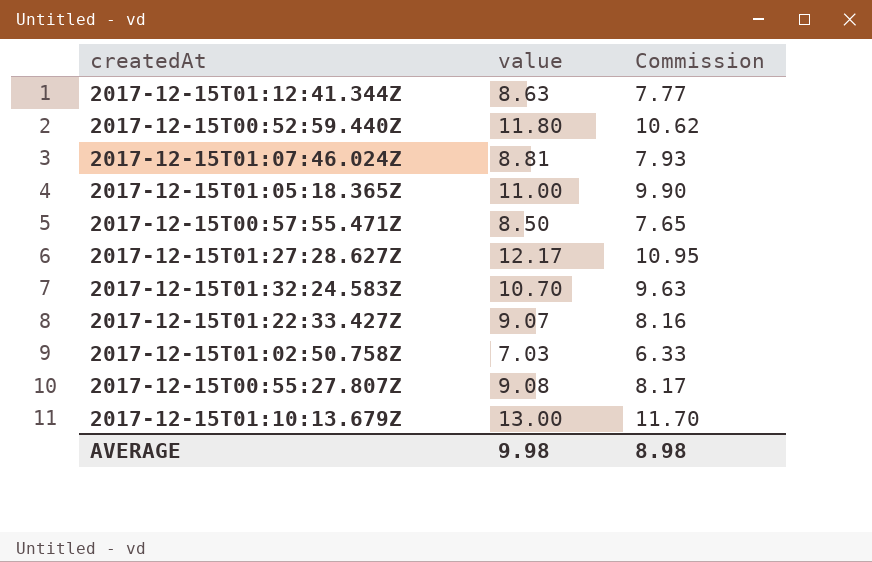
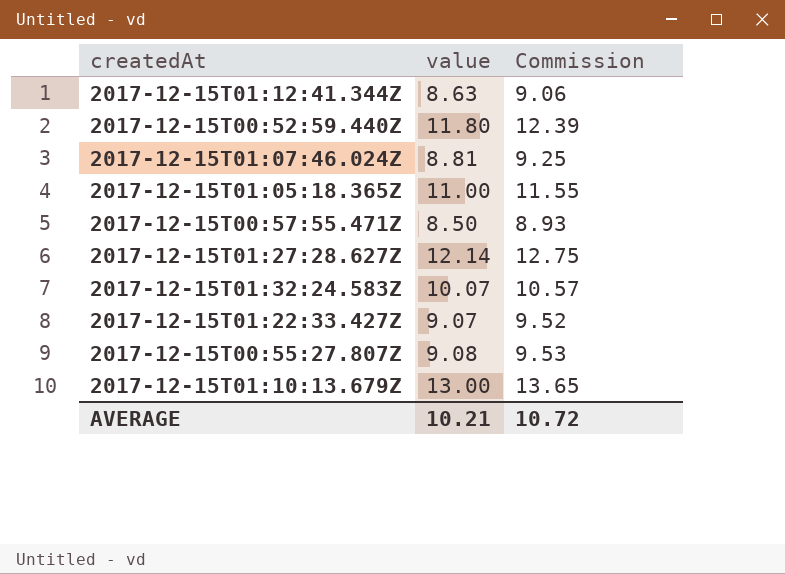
column Commission | formula: [value] * 0.9 -> [value] * 1.05
row 2017-12-15T01:02:50.758Z: 7.03 | 6.33 -> none
2017-12-15T01:27:28.627Z | value: 12.17 -> 12.14
2017-12-15T01:32:24.583Z | value: 10.70 -> 10.07
AVERAGE | value: 9.98 -> 10.21
AVERAGE | Commission: 8.98 -> 10.72

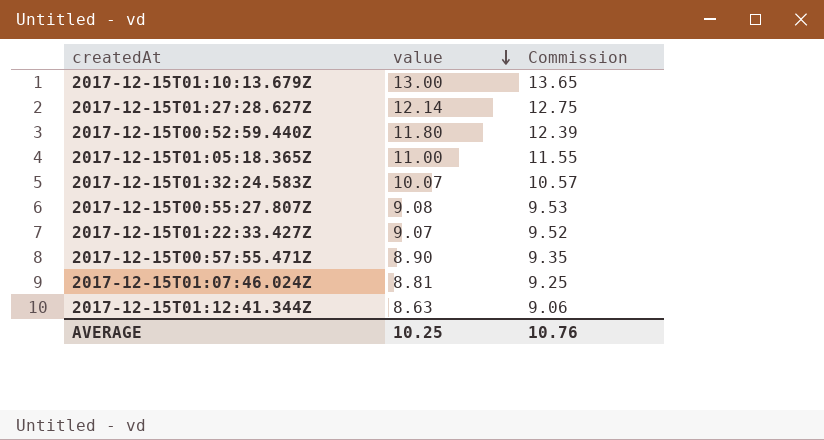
row order: none -> value descending
2017-12-15T00:57:55.471Z | value: 8.50 -> 8.90
2017-12-15T00:57:55.471Z | Commission: 8.93 -> 9.35
AVERAGE | value: 10.21 -> 10.25
AVERAGE | Commission: 10.72 -> 10.76

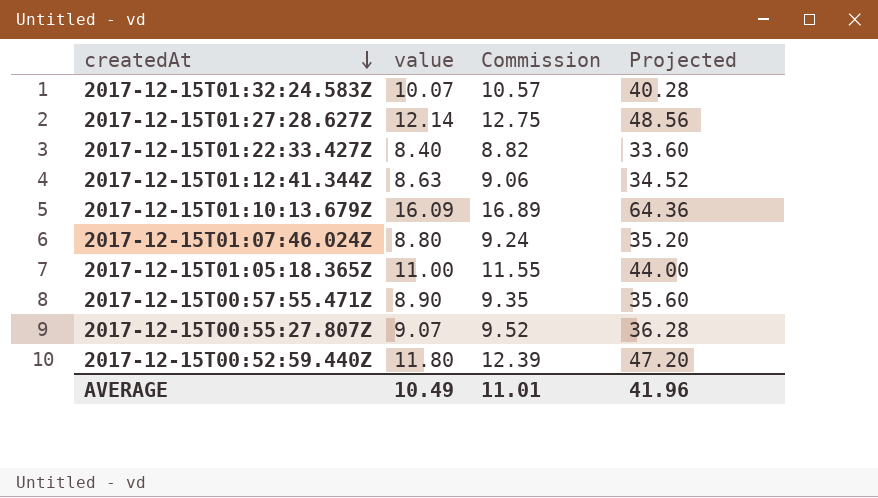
row order: value descending -> createdAt descending
column Projected | formula: none -> [value] * 4
2017-12-15T01:22:33.427Z | value: 9.07 -> 8.40
2017-12-15T01:22:33.427Z | Commission: 9.52 -> 8.82
2017-12-15T01:10:13.679Z | value: 13.00 -> 16.09
2017-12-15T01:10:13.679Z | Commission: 13.65 -> 16.89
2017-12-15T01:07:46.024Z | value: 8.81 -> 8.80
2017-12-15T01:07:46.024Z | Commission: 9.25 -> 9.24
2017-12-15T00:55:27.807Z | value: 9.08 -> 9.07
2017-12-15T00:55:27.807Z | Commission: 9.53 -> 9.52
AVERAGE | value: 10.25 -> 10.49
AVERAGE | Commission: 10.76 -> 11.01

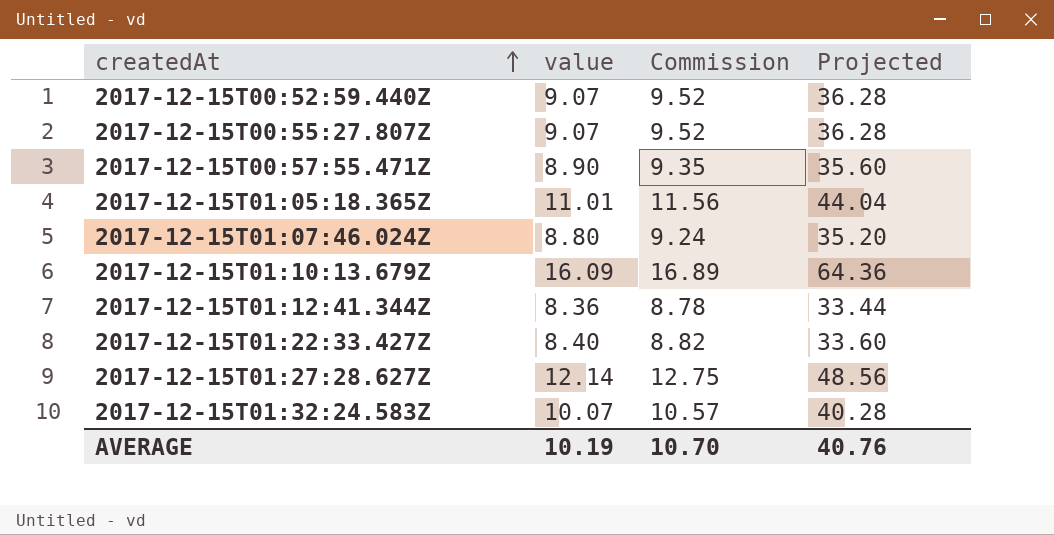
row order: createdAt descending -> createdAt ascending
2017-12-15T00:52:59.440Z | value: 11.80 -> 9.07
2017-12-15T00:52:59.440Z | Commission: 12.39 -> 9.52
2017-12-15T00:52:59.440Z | Projected: 47.20 -> 36.28
2017-12-15T01:05:18.365Z | value: 11.00 -> 11.01
2017-12-15T01:05:18.365Z | Commission: 11.55 -> 11.56
2017-12-15T01:05:18.365Z | Projected: 44.00 -> 44.04
2017-12-15T01:12:41.344Z | value: 8.63 -> 8.36
2017-12-15T01:12:41.344Z | Commission: 9.06 -> 8.78
2017-12-15T01:12:41.344Z | Projected: 34.52 -> 33.44
AVERAGE | value: 10.49 -> 10.19
AVERAGE | Commission: 11.01 -> 10.70
AVERAGE | Projected: 41.96 -> 40.76

